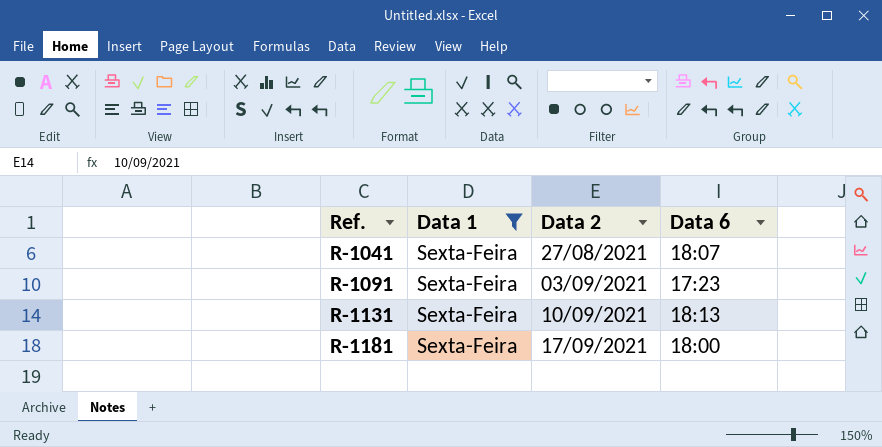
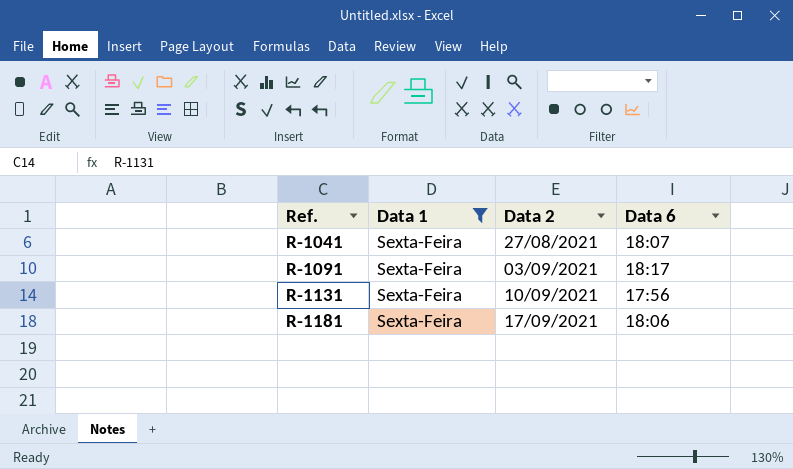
R-1091 | Data 6: 17:23 -> 18:17
R-1131 | Data 6: 18:13 -> 17:56
R-1181 | Data 6: 18:00 -> 18:06

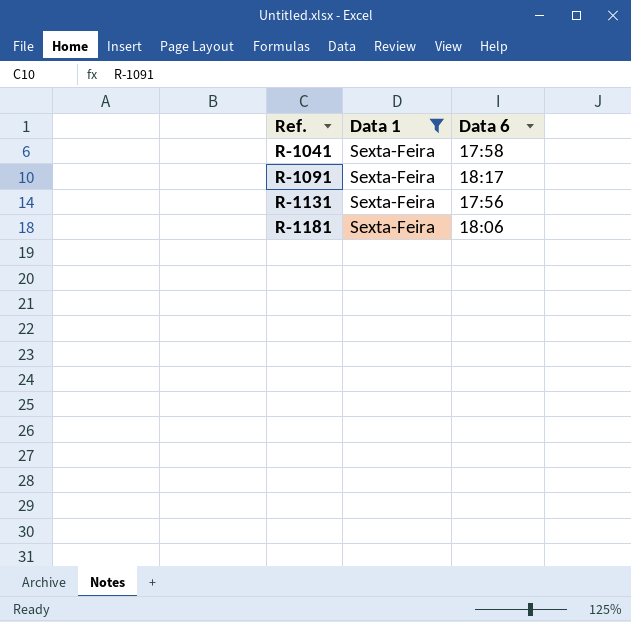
column Data 2 | position: 3 -> none
R-1041 | Data 6: 18:07 -> 17:58

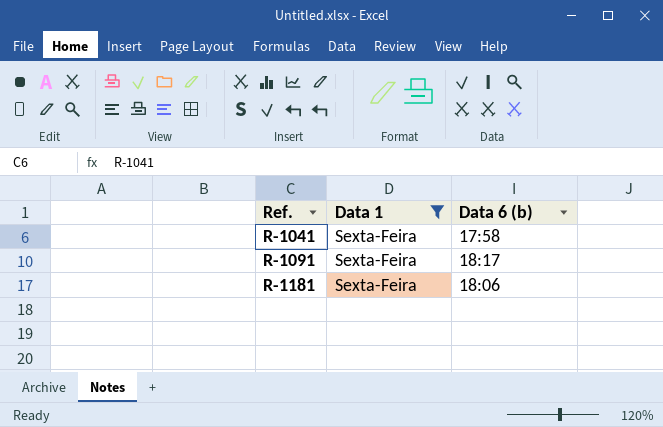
column name: Data 6 -> Data 6 (b)
row R-1131: Sexta-Feira | 17:56 -> none

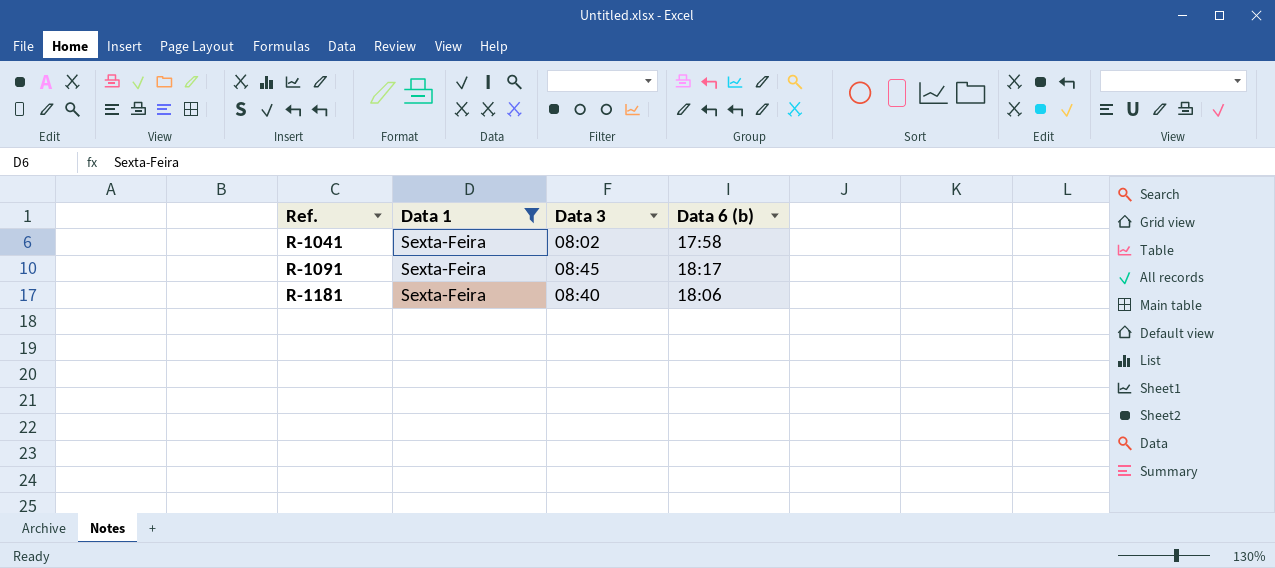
column Data 3 | position: none -> 3

